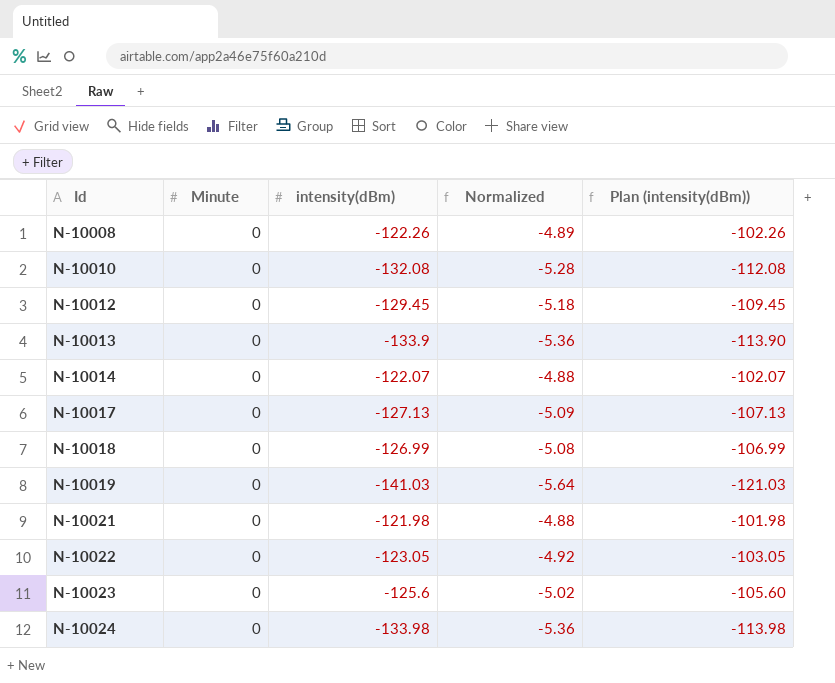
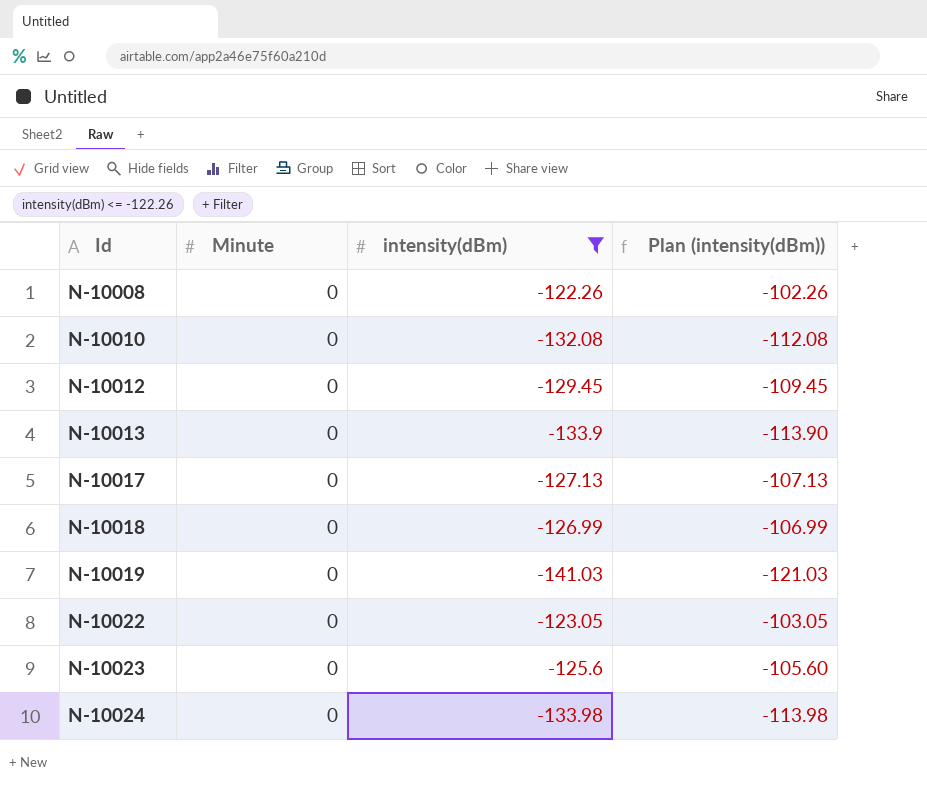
filter: none -> intensity(dBm) <= -122.26
column Normalized | formula: [intensity(dBm)] * 0.04 -> none

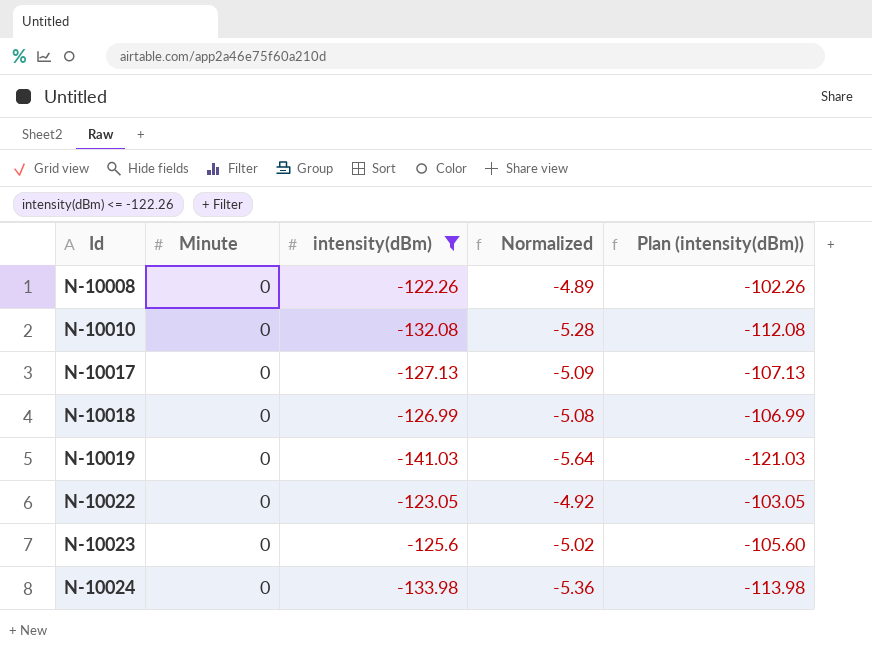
column Normalized | formula: none -> [intensity(dBm)] * 0.04
row N-10012: 0 | -129.45 | -109.45 -> none
row N-10013: 0 | -133.9 | -113.90 -> none

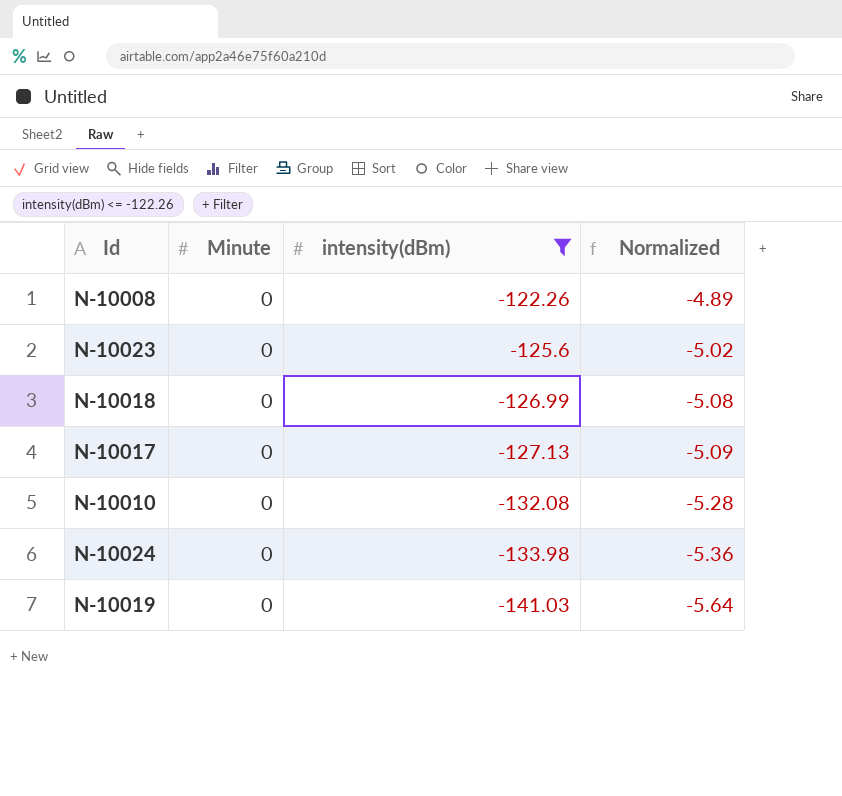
row order: Id ascending -> intensity(dBm) descending
column Plan (intensity(dBm)) | formula: [intensity(dBm)] + 20 -> none
row N-10022: 0 | -123.05 | -4.92 | -103.05 -> none

